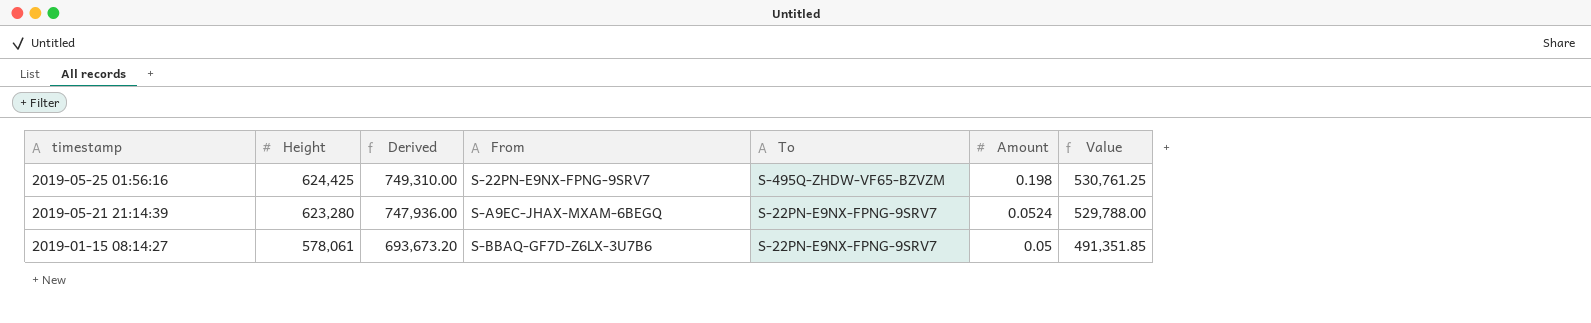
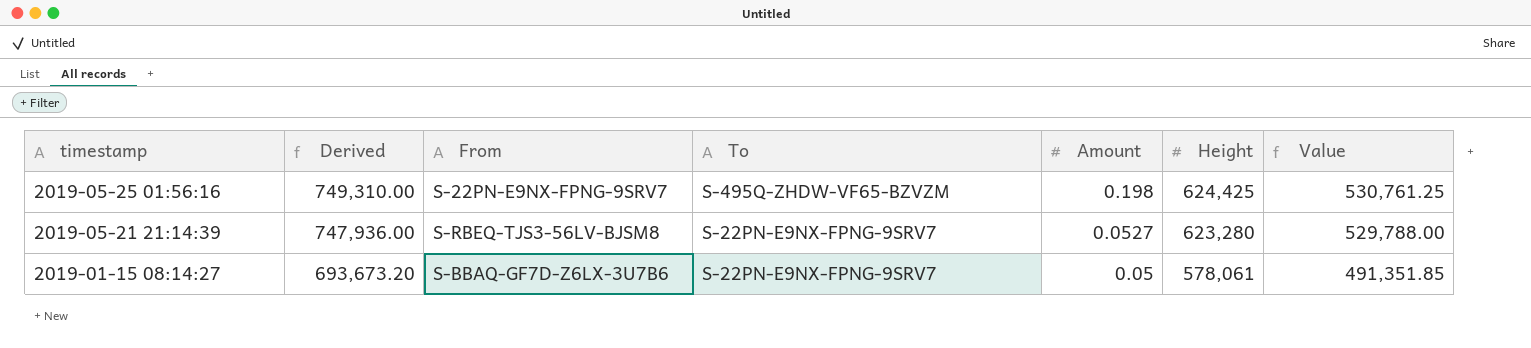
column Height | position: 2 -> 6
2019-05-21 21:14:39 | From: S-A9EC-JHAX-MXAM-6BEGQ -> S-RBEQ-TJS3-56LV-BJSM8
2019-05-21 21:14:39 | Amount: 0.0524 -> 0.0527

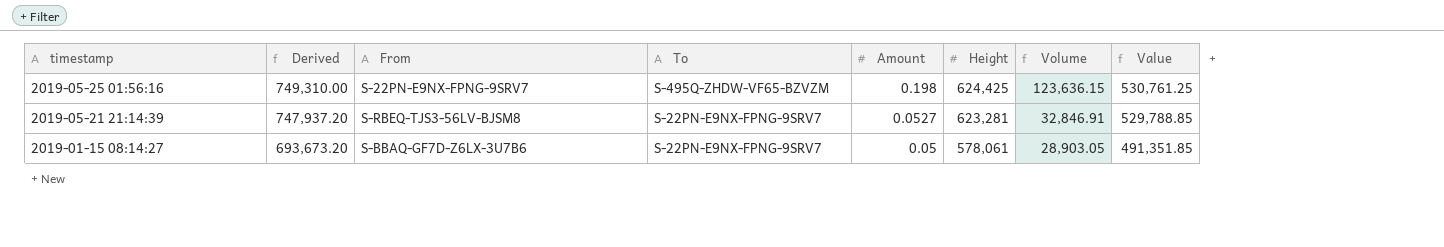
column Volume | formula: none -> [Amount] * [Height]
2019-05-21 21:14:39 | Derived: 747,936.00 -> 747,937.20
2019-05-21 21:14:39 | Height: 623,280 -> 623,281
2019-05-21 21:14:39 | Value: 529,788.00 -> 529,788.85

